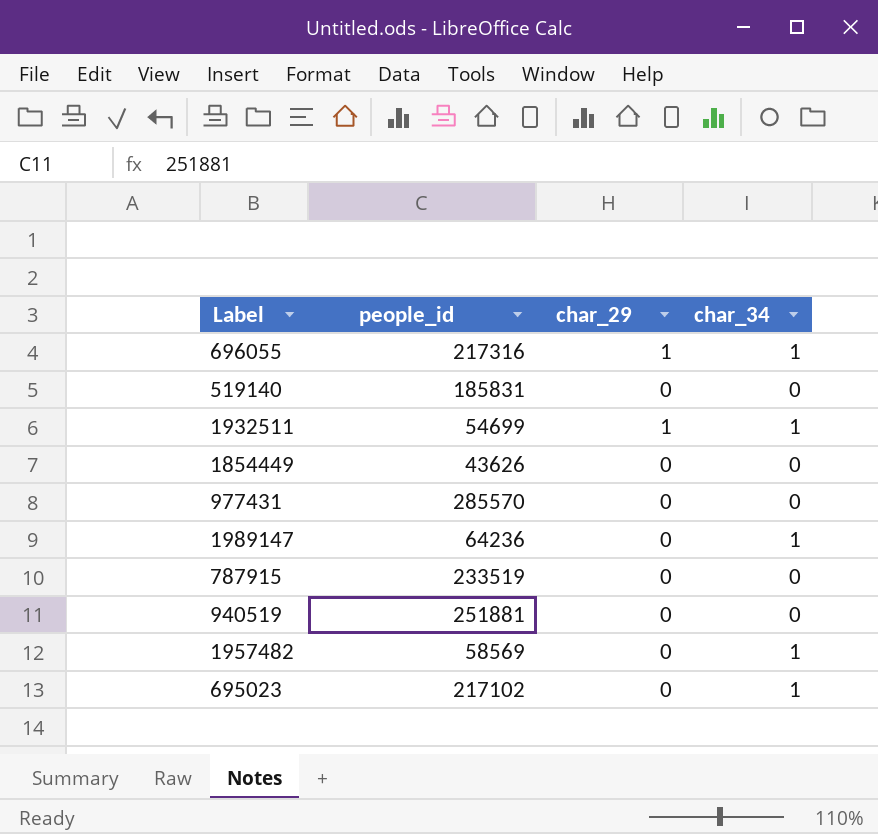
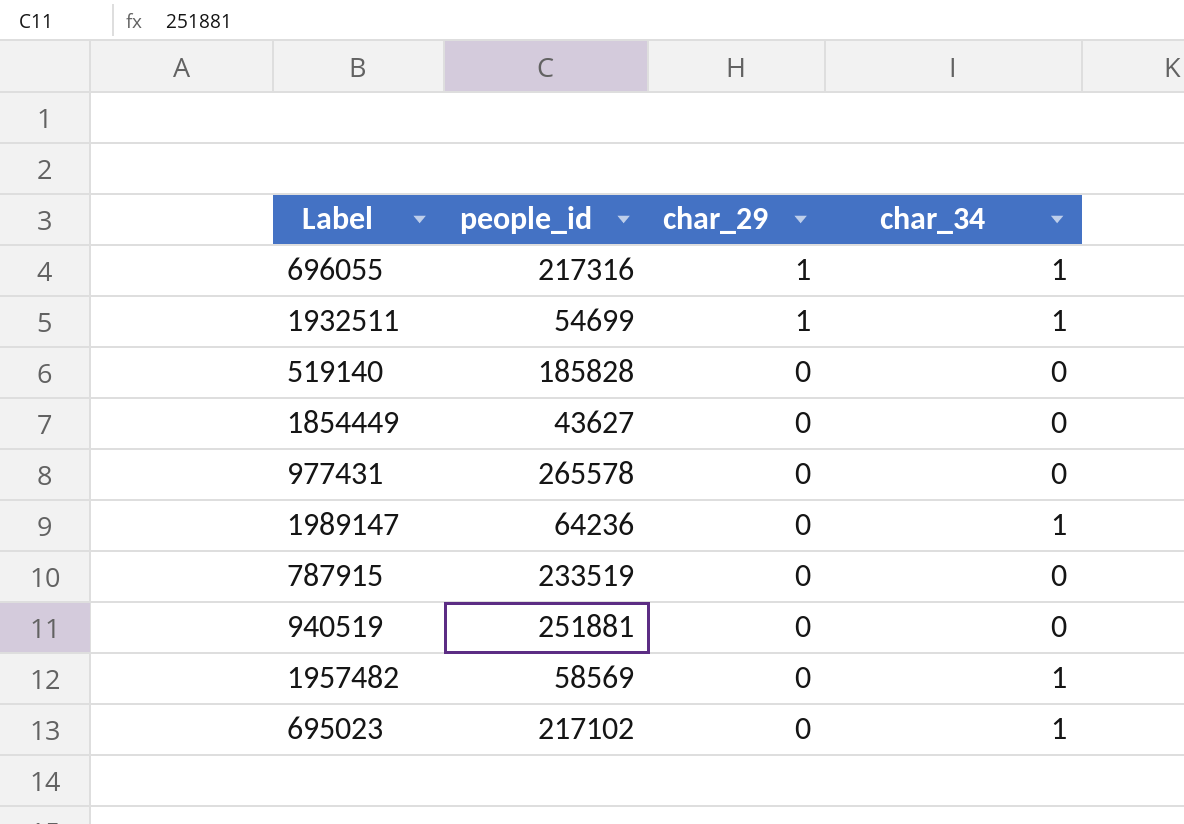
row order: none -> char_29 descending
519140 | people_id: 185831 -> 185828
1854449 | people_id: 43626 -> 43627
977431 | people_id: 285570 -> 265578

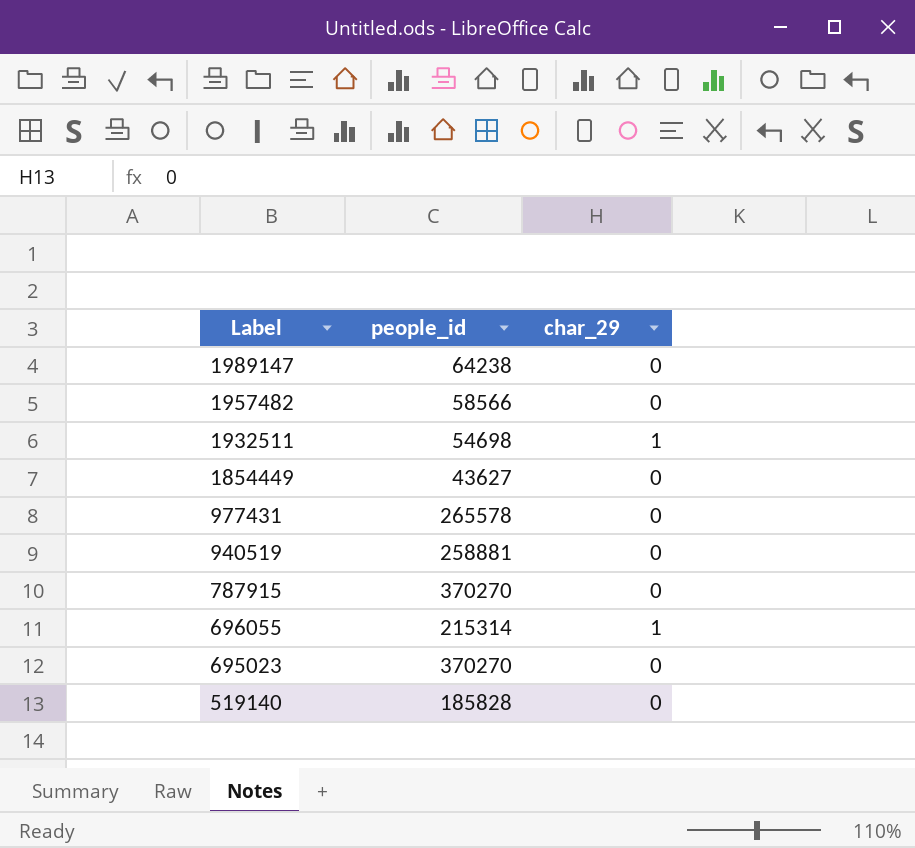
row order: char_29 descending -> Label descending
column char_34 | position: 4 -> none
1989147 | people_id: 64236 -> 64238
1957482 | people_id: 58569 -> 58566
1932511 | people_id: 54699 -> 54698
940519 | people_id: 251881 -> 258881
787915 | people_id: 233519 -> 370270
696055 | people_id: 217316 -> 215314
695023 | people_id: 217102 -> 370270

